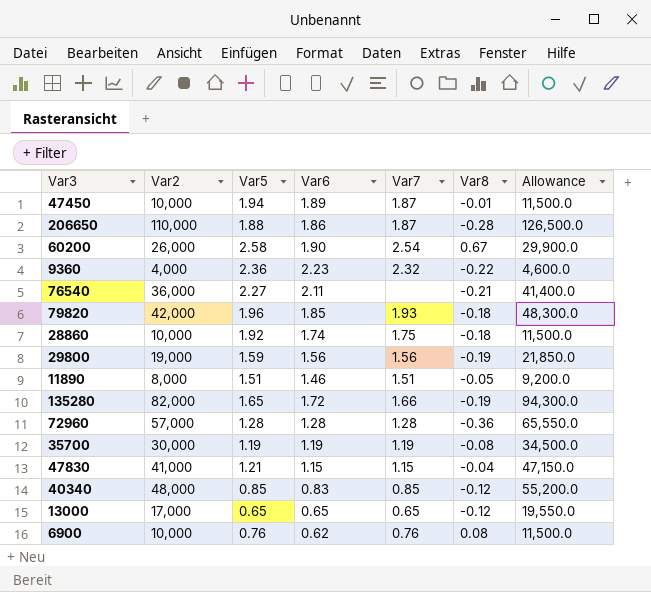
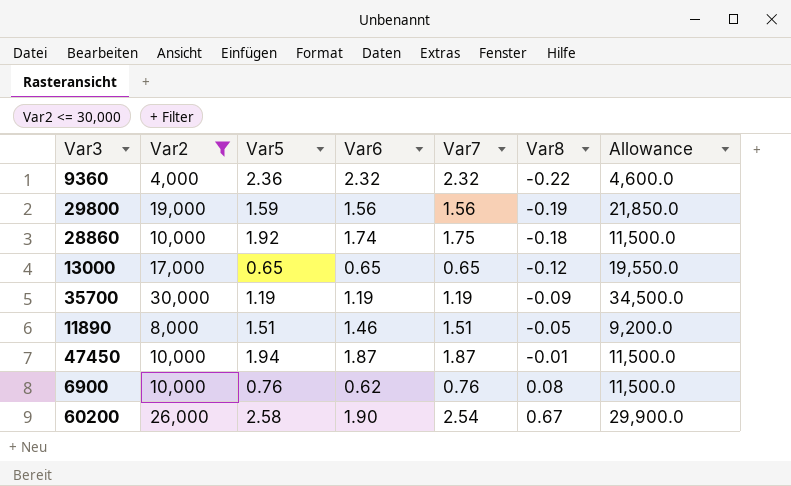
filter: none -> Var2 <= 30,000
row order: none -> Var8 ascending
9360 | Var6: 2.23 -> 2.32
35700 | Var8: -0.08 -> -0.09
47450 | Var6: 1.89 -> 1.87

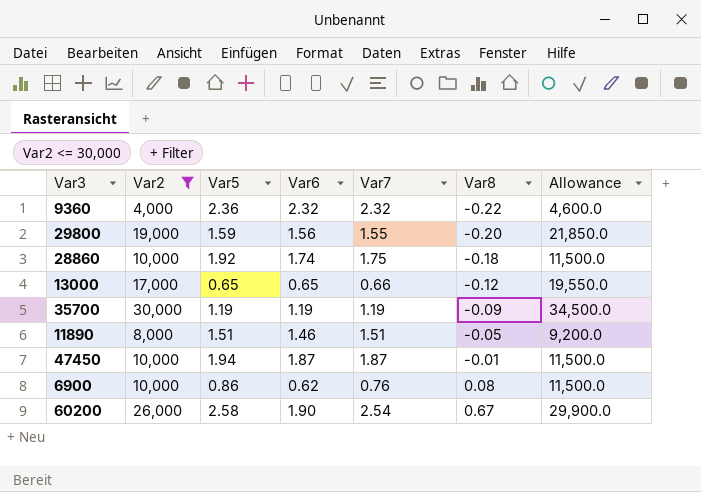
29800 | Var7: 1.56 -> 1.55
29800 | Var8: -0.19 -> -0.20
13000 | Var7: 0.65 -> 0.66
6900 | Var5: 0.76 -> 0.86

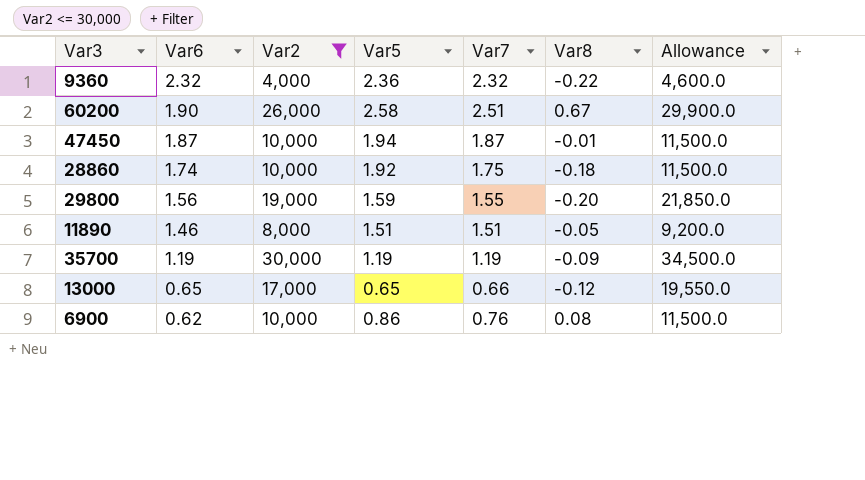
row order: Var8 ascending -> Var6 descending
column Var6 | position: 4 -> 2
60200 | Var7: 2.54 -> 2.51

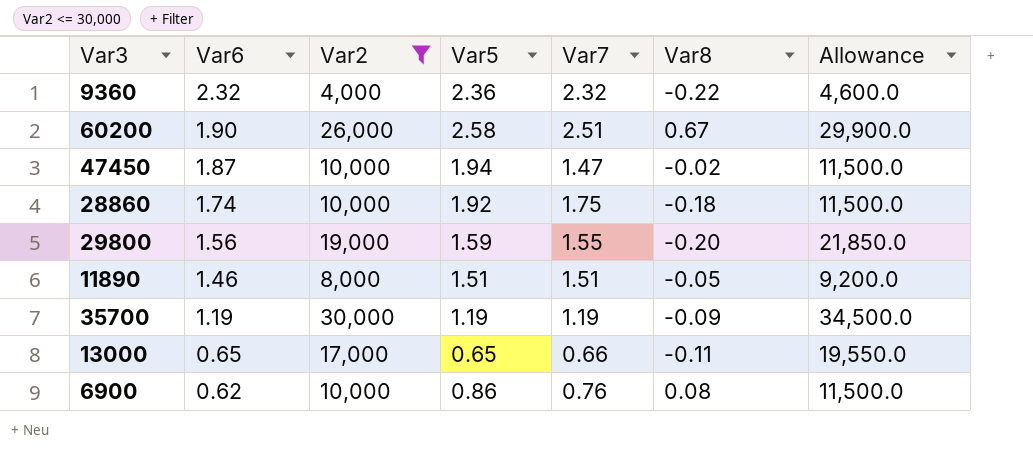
47450 | Var7: 1.87 -> 1.47
47450 | Var8: -0.01 -> -0.02
13000 | Var8: -0.12 -> -0.11

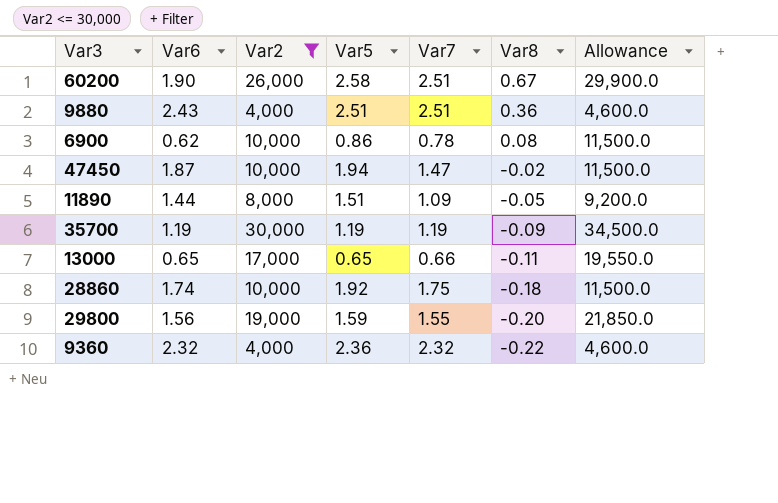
row order: Var6 descending -> Var8 descending
row 9880: none -> 2.43 | 4,000 | 2.51 | 2.51 | 0.36 | 4,600.0
6900 | Var7: 0.76 -> 0.78
11890 | Var6: 1.46 -> 1.44
11890 | Var7: 1.51 -> 1.09

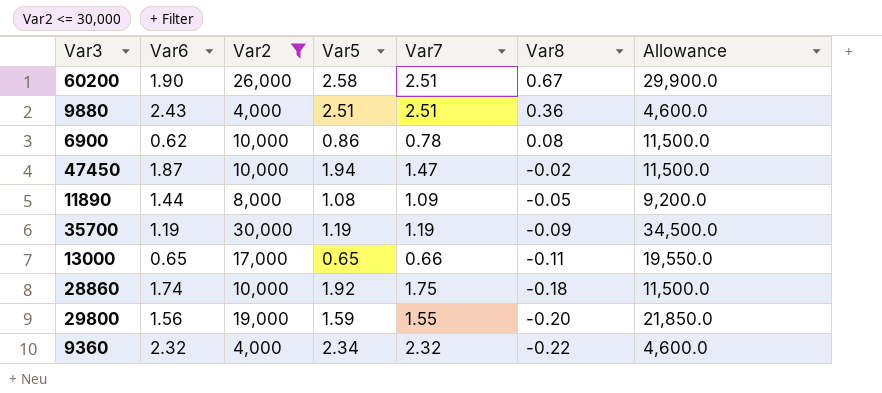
11890 | Var5: 1.51 -> 1.08
9360 | Var5: 2.36 -> 2.34

